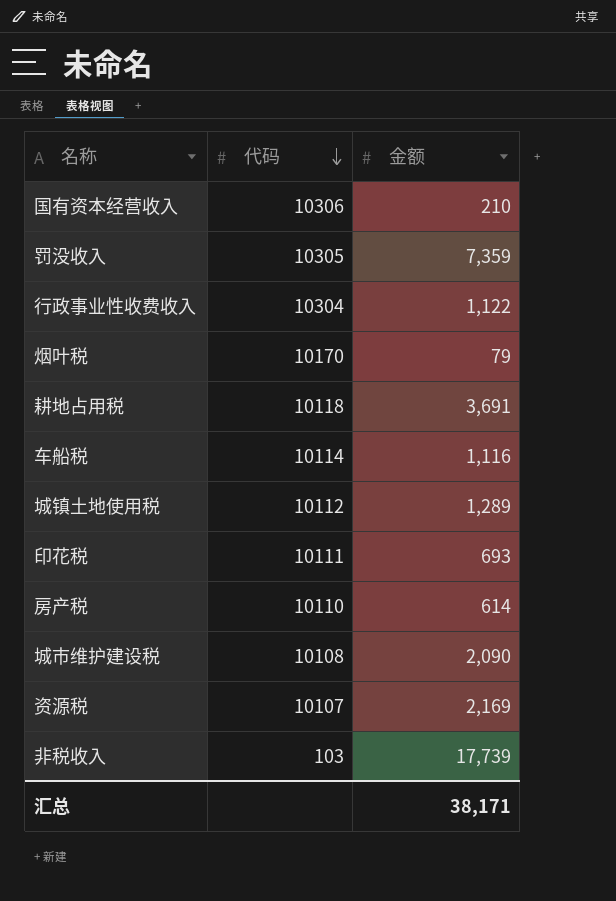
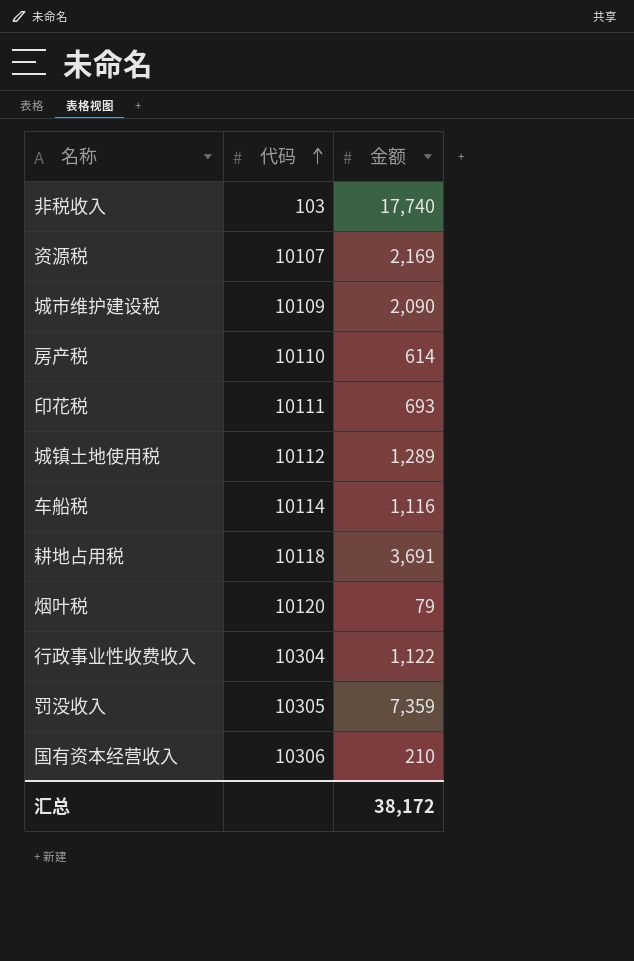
row order: 代码 descending -> 代码 ascending
非税收入 | 金额: 17,739 -> 17,740
城市维护建设税 | 代码: 10108 -> 10109
烟叶税 | 代码: 10170 -> 10120
汇总 | 金额: 38,171 -> 38,172

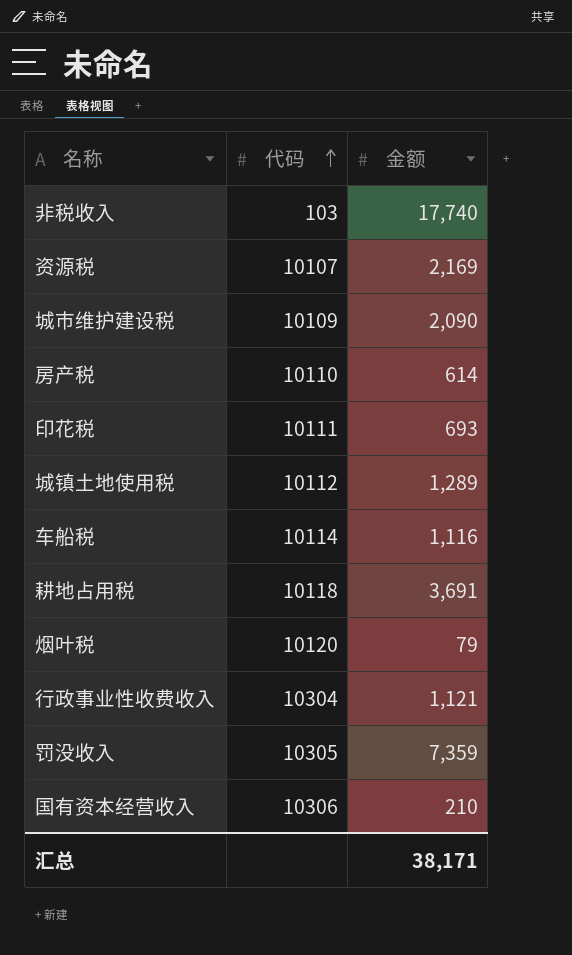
行政事业性收费收入 | 金额: 1,122 -> 1,121
汇总 | 金额: 38,172 -> 38,171

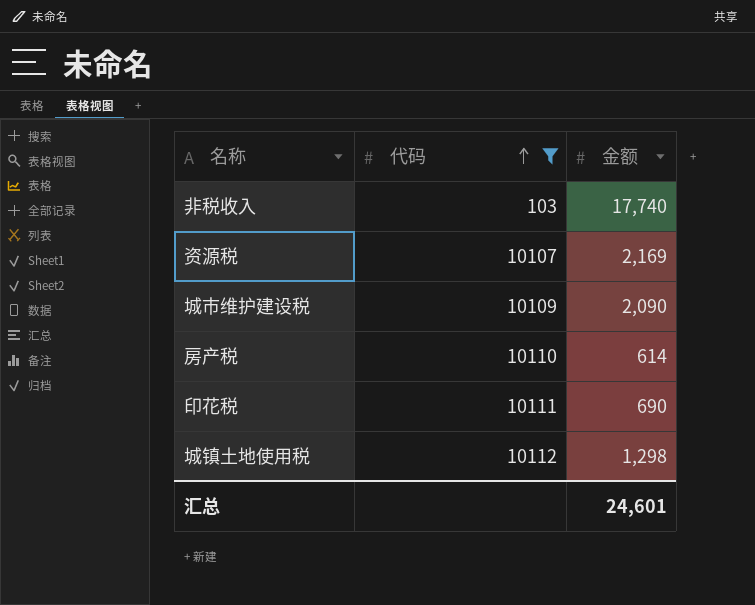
filter: none -> 代码 <= 10112
印花税 | 金额: 693 -> 690
城镇土地使用税 | 金额: 1,289 -> 1,298
汇总 | 金额: 38,171 -> 24,601

